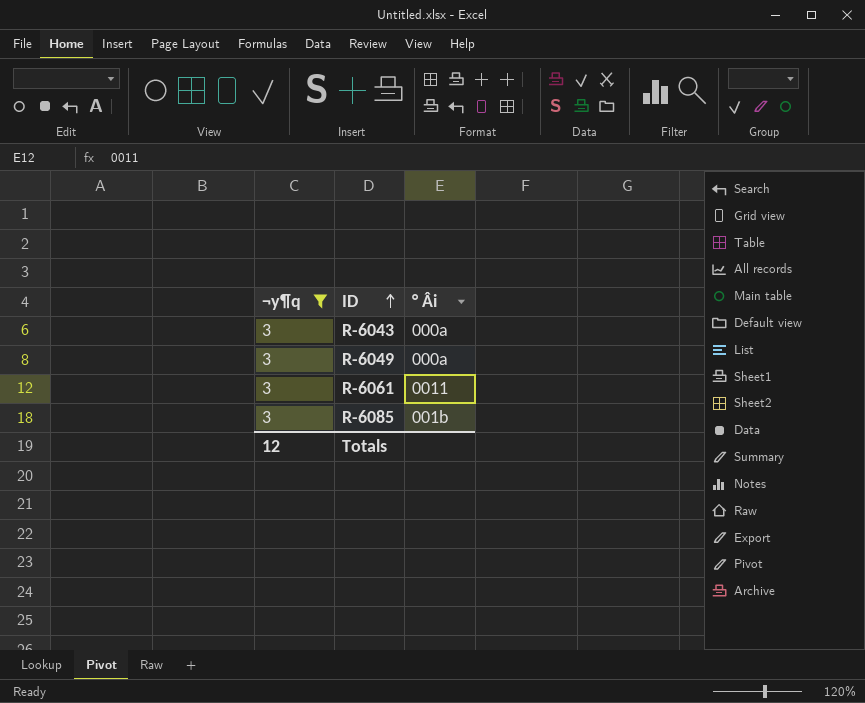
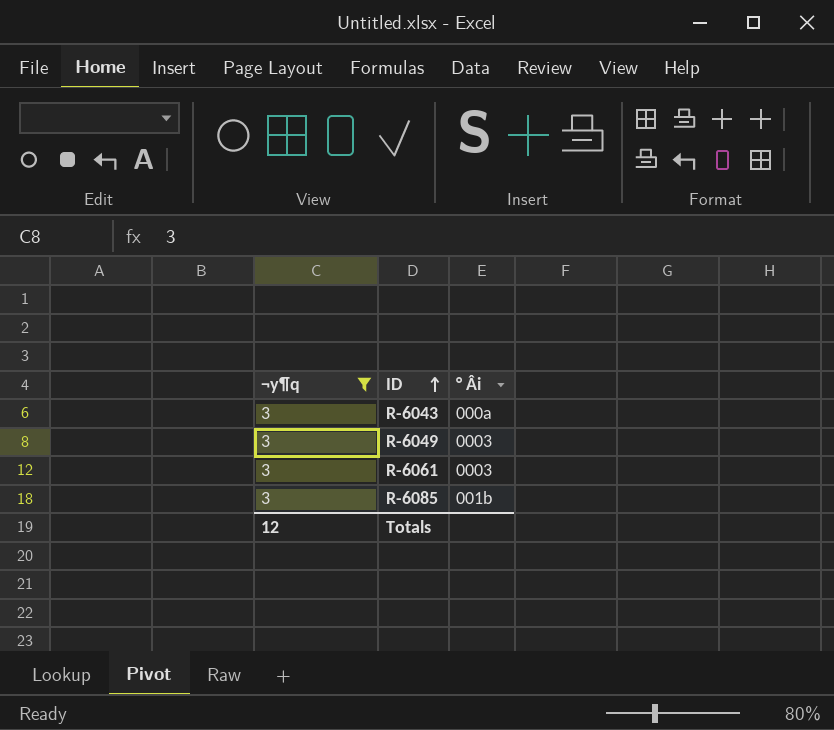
R-6049 | ° Âi: 000a -> 0003
R-6061 | ° Âi: 0011 -> 0003

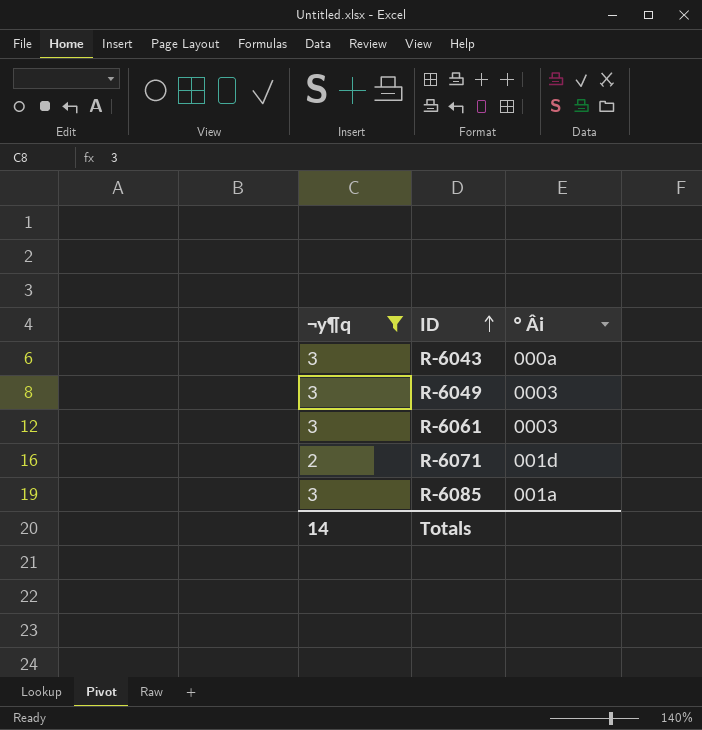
row R-6071: none -> 2 | 001d
R-6085 | ° Âi: 001b -> 001a
Totals | ¬y¶q: 12 -> 14

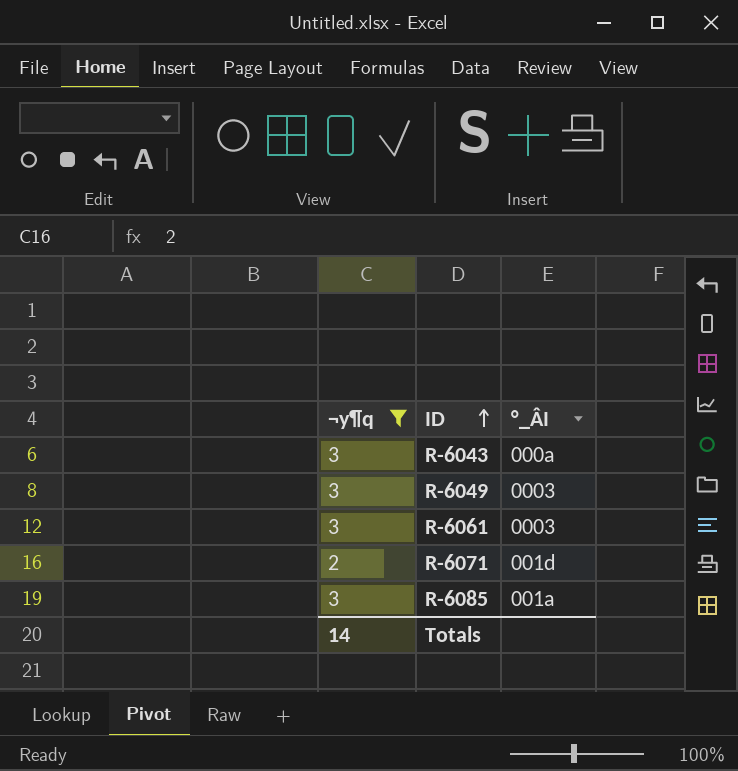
column name: ° Âi -> °_ÂI

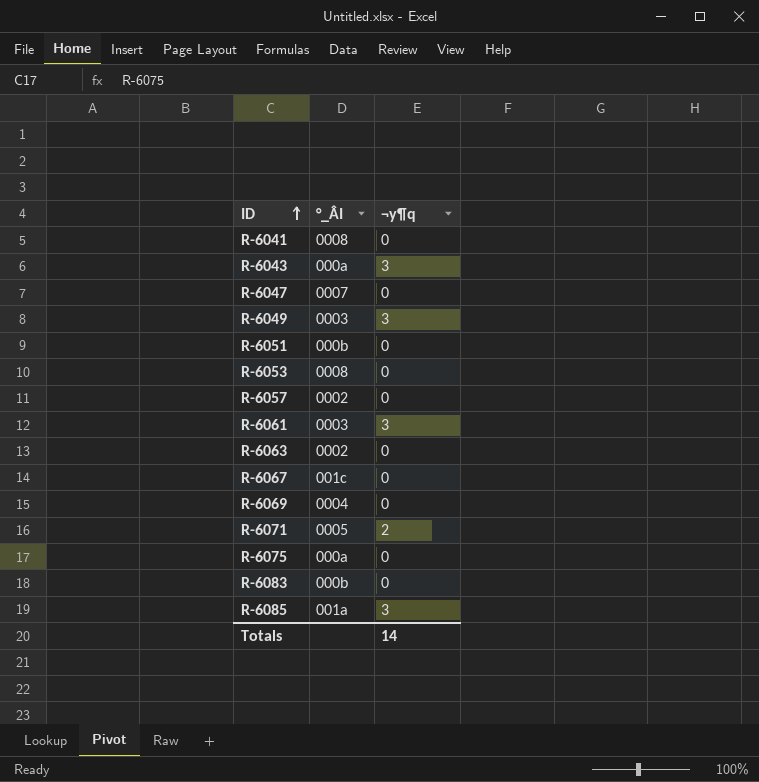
filter: ¬y¶q != 0 -> none
column ¬y¶q | position: 1 -> 3
R-6071 | °_ÂI: 001d -> 0005

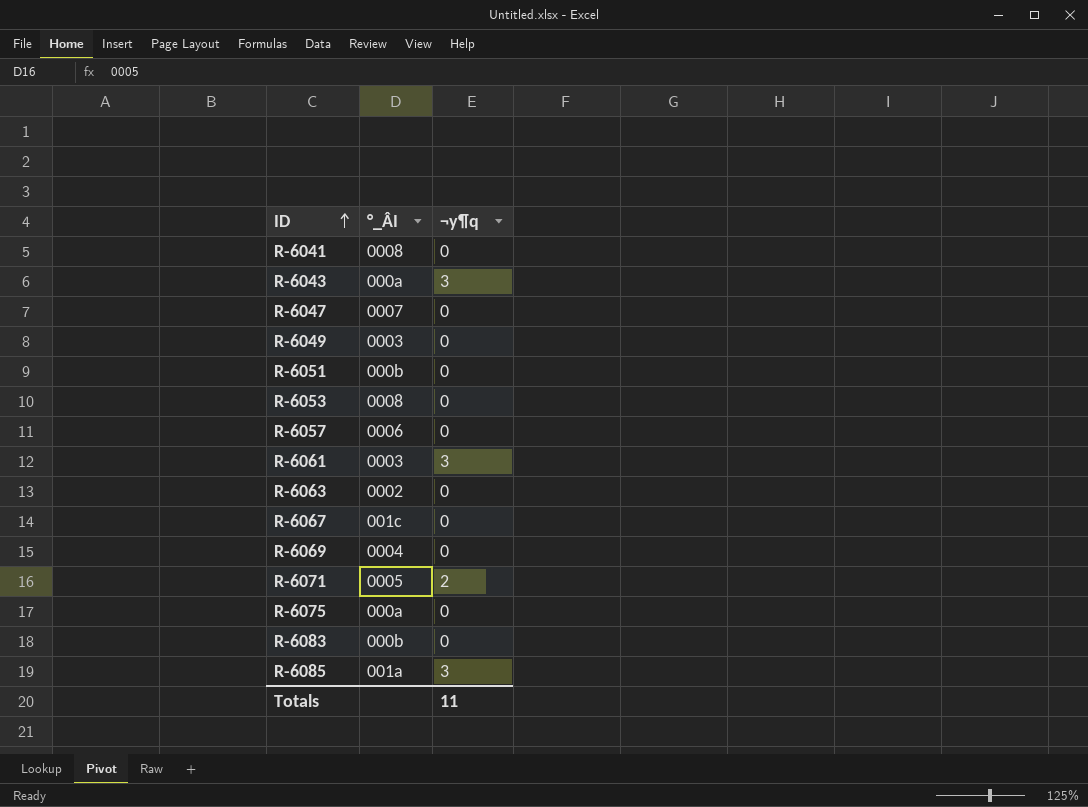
R-6049 | ¬y¶q: 3 -> 0
R-6057 | °_ÂI: 0002 -> 0006
Totals | ¬y¶q: 14 -> 11

